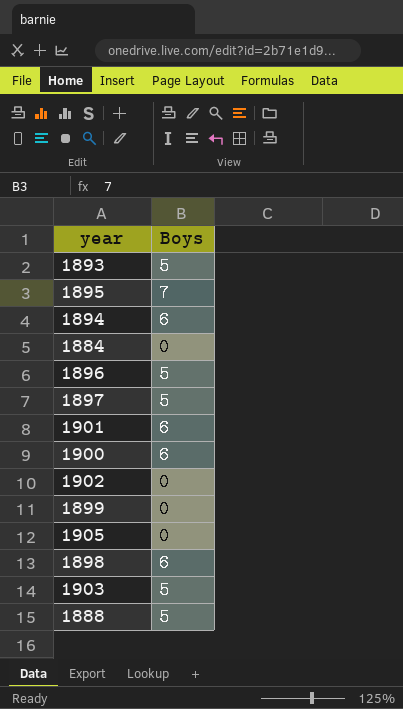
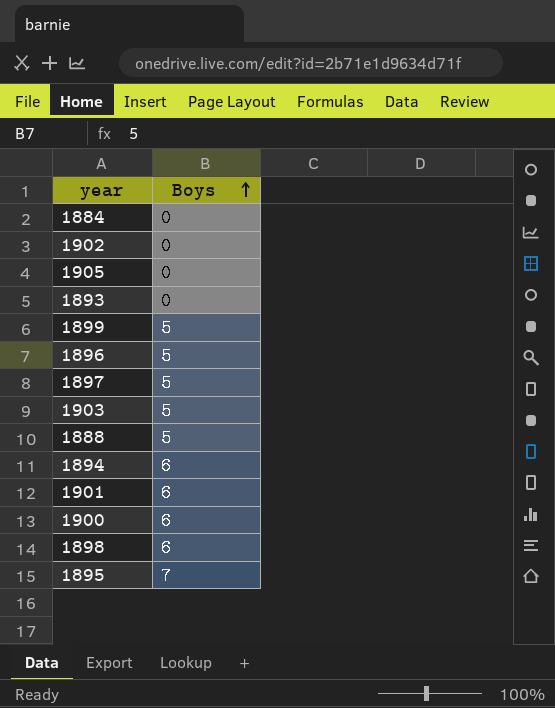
row order: none -> Boys ascending
1893 | Boys: 5 -> 0
1899 | Boys: 0 -> 5

